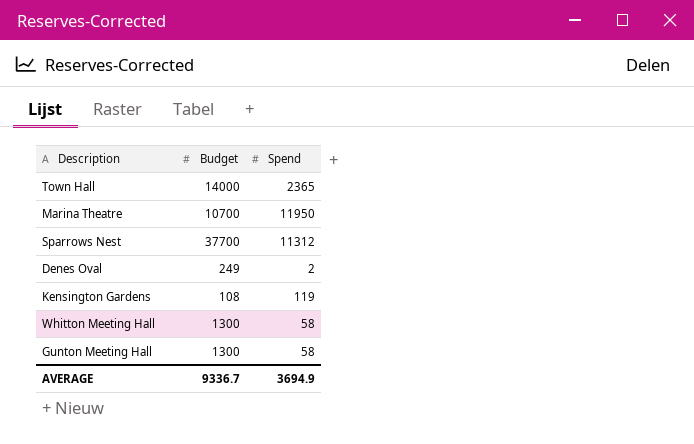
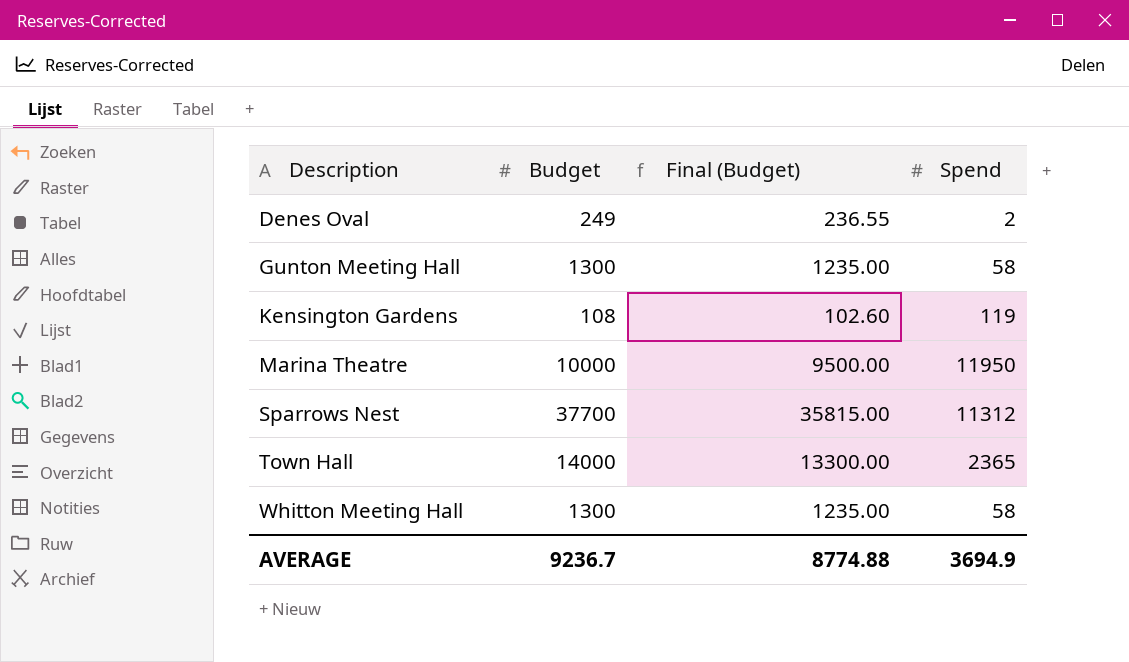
row order: none -> Description ascending
column Final (Budget) | formula: none -> [Budget] * 0.95
Marina Theatre | Budget: 10700 -> 10000
AVERAGE | Budget: 9336.7 -> 9236.7

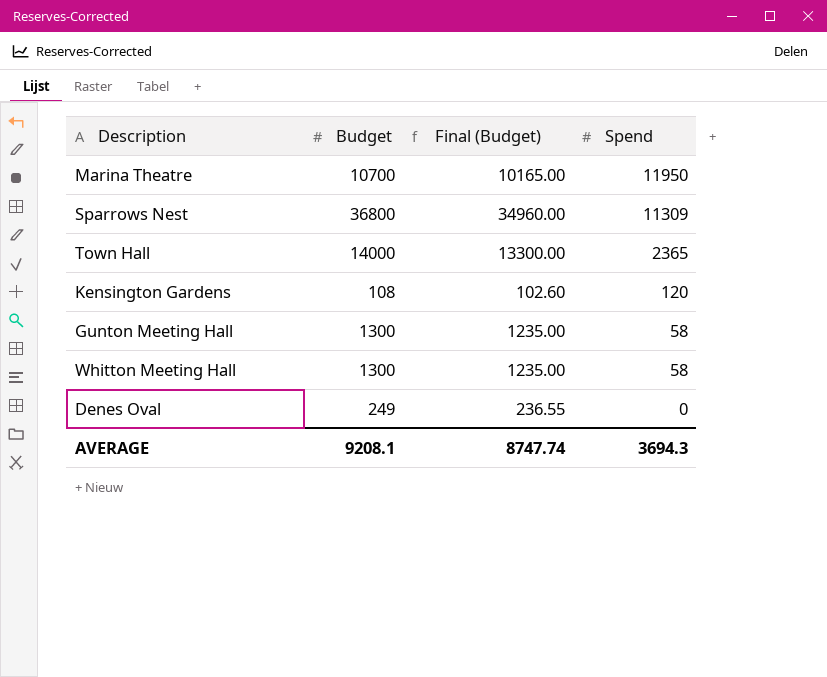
row order: Description ascending -> Spend descending
Marina Theatre | Budget: 10000 -> 10700
Marina Theatre | Final (Budget): 9500.00 -> 10165.00
Sparrows Nest | Budget: 37700 -> 36800
Sparrows Nest | Final (Budget): 35815.00 -> 34960.00
Sparrows Nest | Spend: 11312 -> 11309
Kensington Gardens | Spend: 119 -> 120
Denes Oval | Spend: 2 -> 0
AVERAGE | Budget: 9236.7 -> 9208.1
AVERAGE | Final (Budget): 8774.88 -> 8747.74
AVERAGE | Spend: 3694.9 -> 3694.3

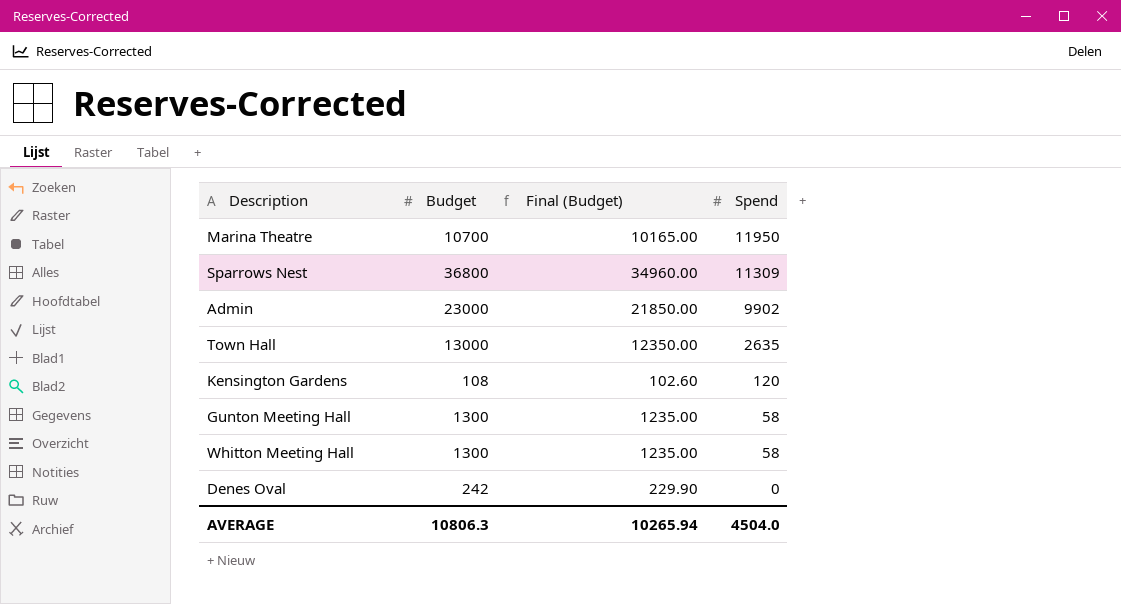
row Admin: none -> 23000 | 21850.00 | 9902
Town Hall | Budget: 14000 -> 13000
Town Hall | Final (Budget): 13300.00 -> 12350.00
Town Hall | Spend: 2365 -> 2635
Denes Oval | Budget: 249 -> 242
Denes Oval | Final (Budget): 236.55 -> 229.90
AVERAGE | Budget: 9208.1 -> 10806.3
AVERAGE | Final (Budget): 8747.74 -> 10265.94
AVERAGE | Spend: 3694.3 -> 4504.0

